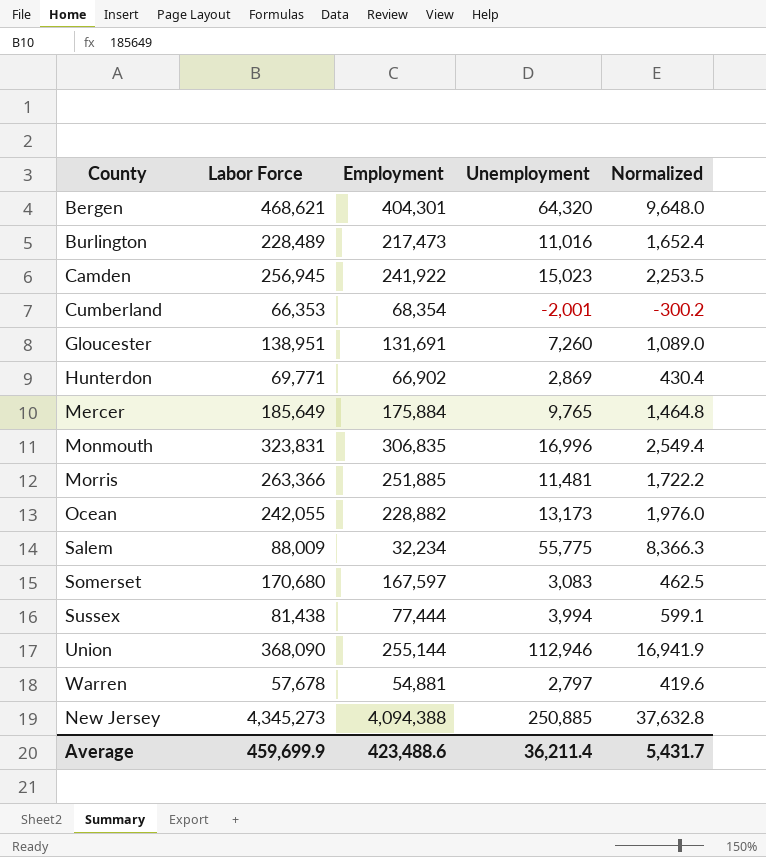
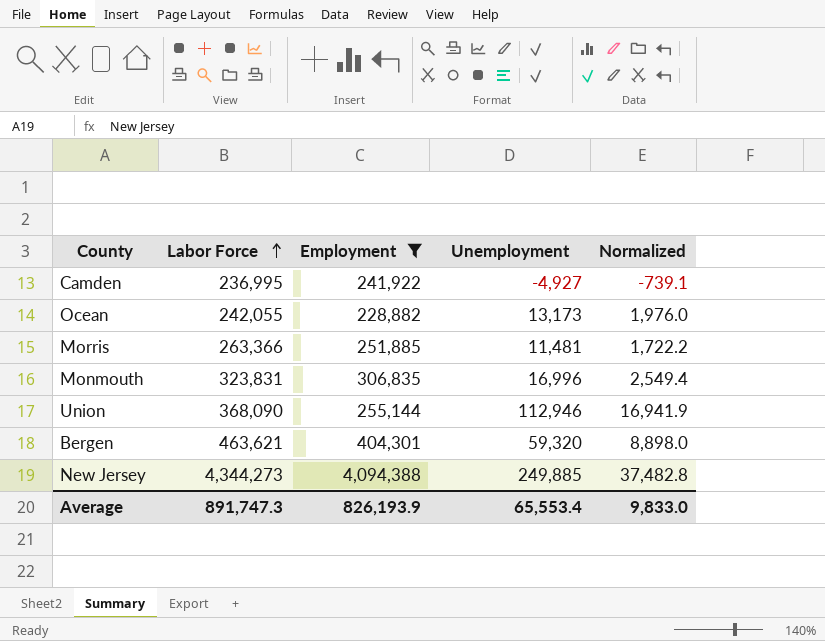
filter: none -> Employment >= 228,882
row order: none -> Labor Force ascending
Camden | Labor Force: 256,945 -> 236,995
Camden | Unemployment: 15,023 -> -4,927
Camden | Normalized: 2,253.5 -> -739.1
Bergen | Labor Force: 468,621 -> 463,621
Bergen | Unemployment: 64,320 -> 59,320
Bergen | Normalized: 9,648.0 -> 8,898.0
New Jersey | Labor Force: 4,345,273 -> 4,344,273
New Jersey | Unemployment: 250,885 -> 249,885
New Jersey | Normalized: 37,632.8 -> 37,482.8
Average | Labor Force: 459,699.9 -> 891,747.3
Average | Employment: 423,488.6 -> 826,193.9
Average | Unemployment: 36,211.4 -> 65,553.4
Average | Normalized: 5,431.7 -> 9,833.0

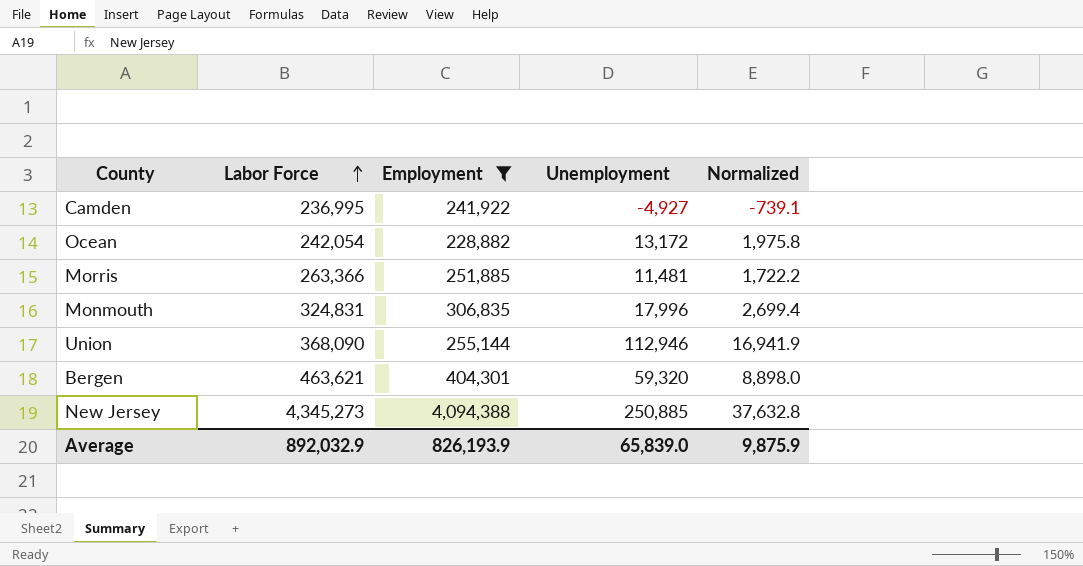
Ocean | Labor Force: 242,055 -> 242,054
Ocean | Unemployment: 13,173 -> 13,172
Ocean | Normalized: 1,976.0 -> 1,975.8
Monmouth | Labor Force: 323,831 -> 324,831
Monmouth | Unemployment: 16,996 -> 17,996
Monmouth | Normalized: 2,549.4 -> 2,699.4
New Jersey | Labor Force: 4,344,273 -> 4,345,273
New Jersey | Unemployment: 249,885 -> 250,885
New Jersey | Normalized: 37,482.8 -> 37,632.8
Average | Labor Force: 891,747.3 -> 892,032.9
Average | Unemployment: 65,553.4 -> 65,839.0
Average | Normalized: 9,833.0 -> 9,875.9

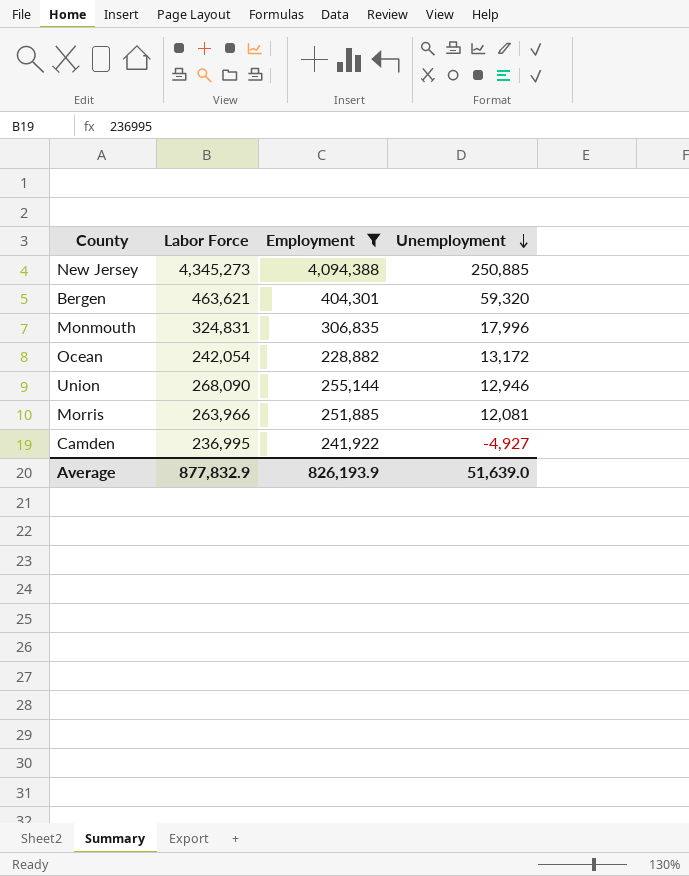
row order: Labor Force ascending -> Unemployment descending
column Normalized | formula: [Unemployment] * 0.15 -> none
Union | Labor Force: 368,090 -> 268,090
Union | Unemployment: 112,946 -> 12,946
Morris | Labor Force: 263,366 -> 263,966
Morris | Unemployment: 11,481 -> 12,081
Average | Labor Force: 892,032.9 -> 877,832.9
Average | Unemployment: 65,839.0 -> 51,639.0

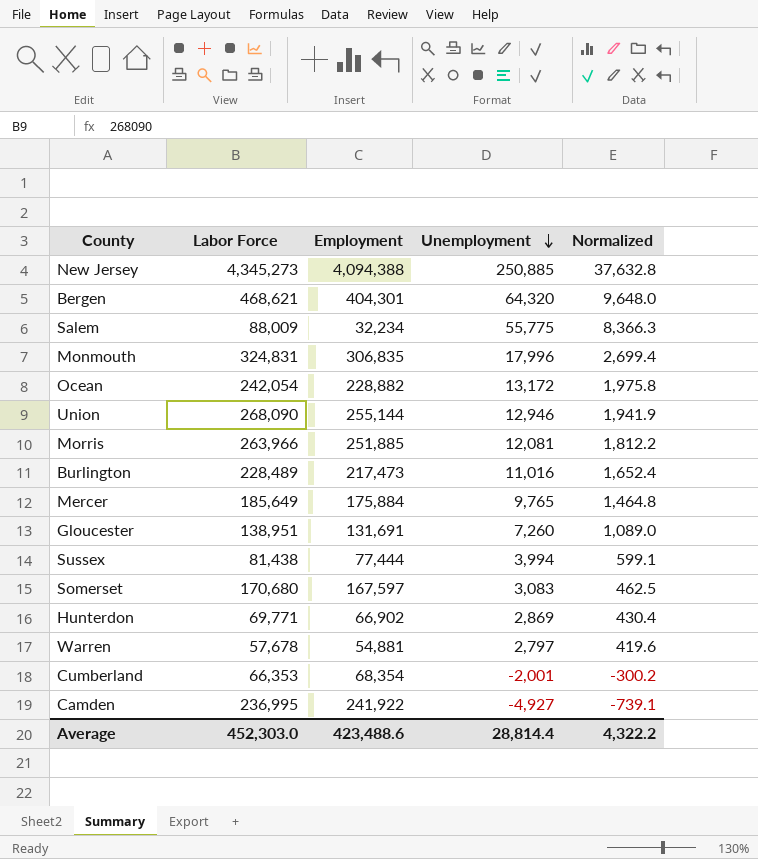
filter: Employment >= 228,882 -> none
column Normalized | formula: none -> [Unemployment] * 0.15
Bergen | Labor Force: 463,621 -> 468,621
Bergen | Unemployment: 59,320 -> 64,320
Average | Labor Force: 877,832.9 -> 452,303.0
Average | Employment: 826,193.9 -> 423,488.6
Average | Unemployment: 51,639.0 -> 28,814.4

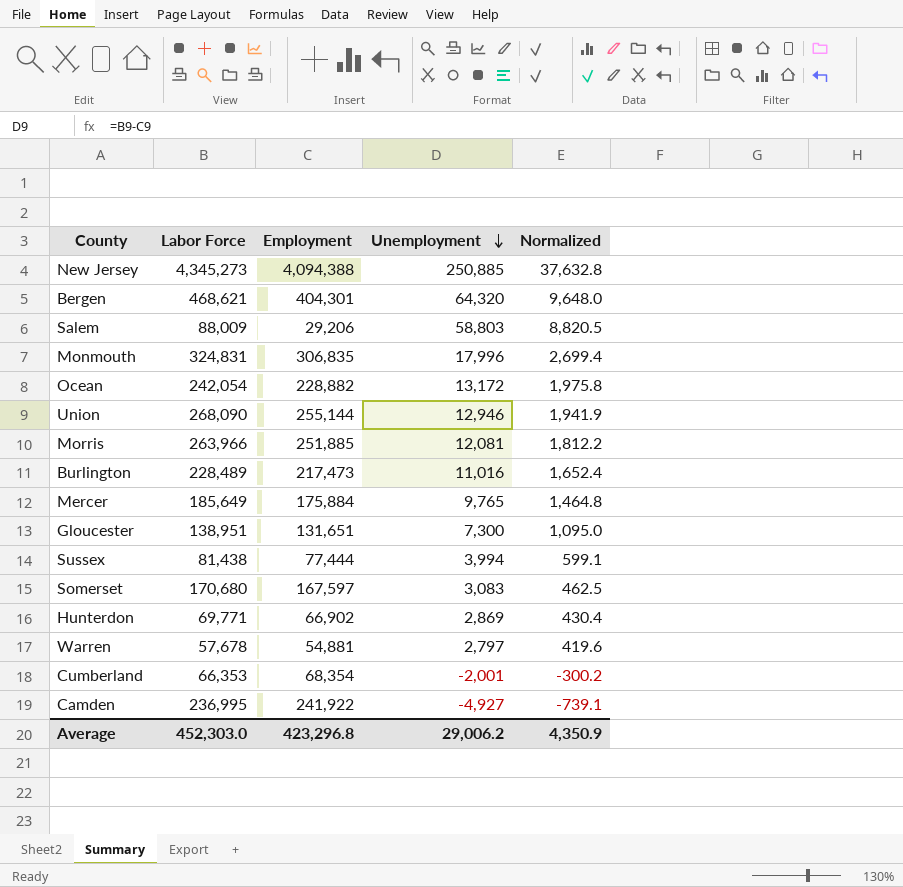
Salem | Employment: 32,234 -> 29,206
Salem | Unemployment: 55,775 -> 58,803
Salem | Normalized: 8,366.3 -> 8,820.5
Gloucester | Employment: 131,691 -> 131,651
Gloucester | Unemployment: 7,260 -> 7,300
Gloucester | Normalized: 1,089.0 -> 1,095.0
Average | Employment: 423,488.6 -> 423,296.8
Average | Unemployment: 28,814.4 -> 29,006.2
Average | Normalized: 4,322.2 -> 4,350.9

